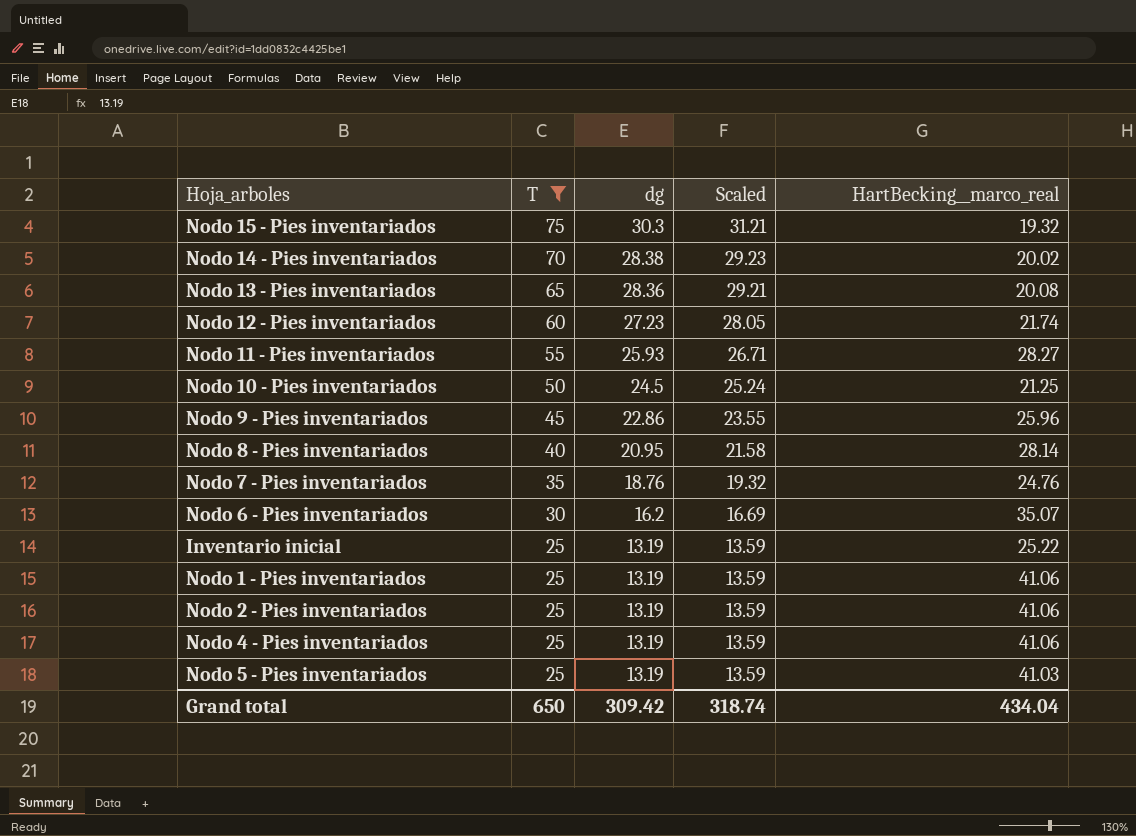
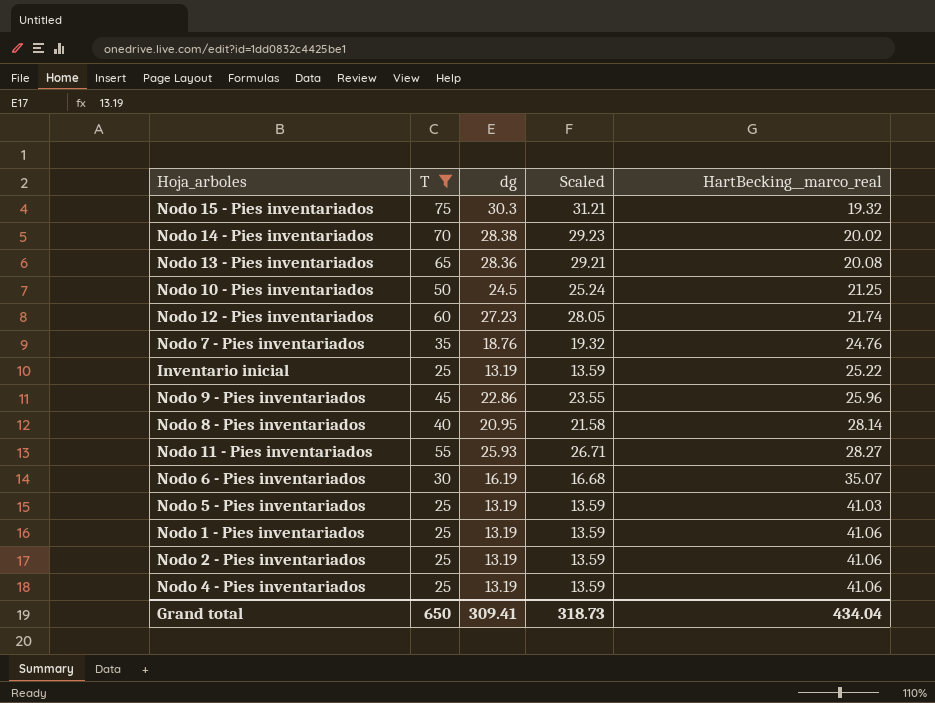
row order: T descending -> HartBecking__marco_real ascending
Nodo 6 - Pies inventariados | dg: 16.2 -> 16.19
Nodo 6 - Pies inventariados | Scaled: 16.69 -> 16.68
Grand total | dg: 309.42 -> 309.41
Grand total | Scaled: 318.74 -> 318.73

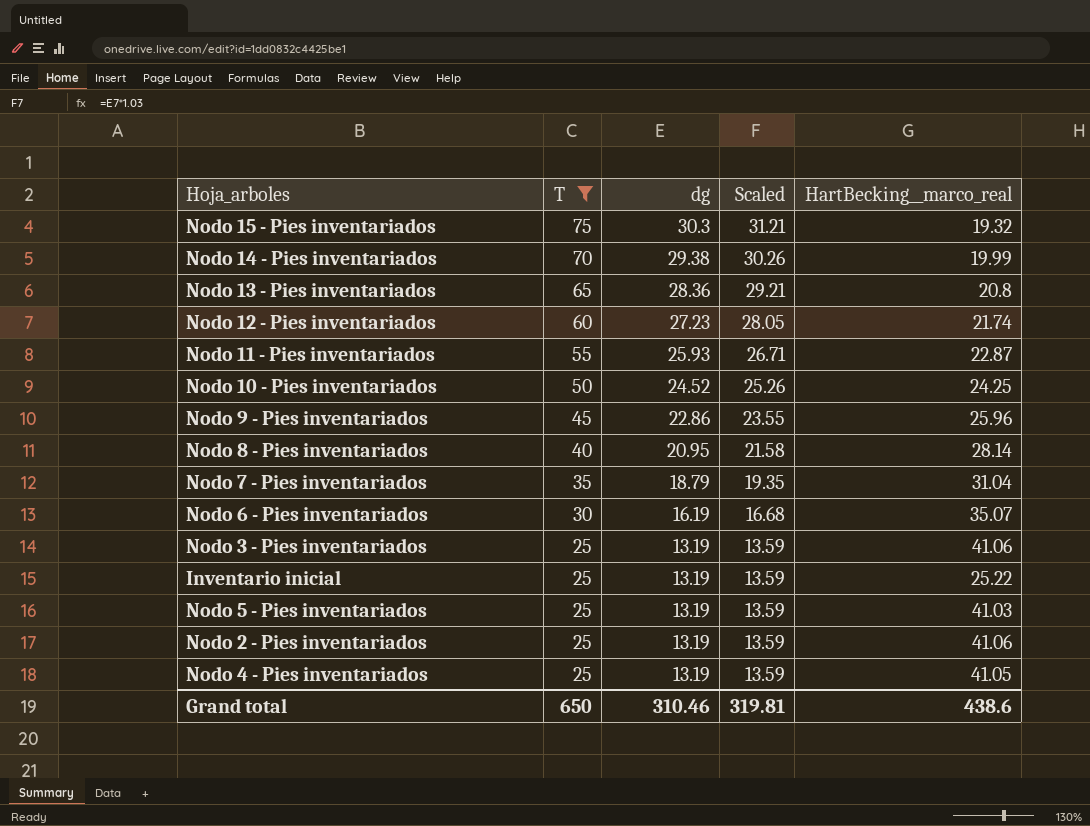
row order: HartBecking__marco_real ascending -> T descending
row Nodo 1 - Pies inventariados: 25 | 13.19 | 13.59 | 41.06 -> none
Nodo 14 - Pies inventariados | dg: 28.38 -> 29.38
Nodo 14 - Pies inventariados | Scaled: 29.23 -> 30.26
Nodo 14 - Pies inventariados | HartBecking__marco_real: 20.02 -> 19.99
Nodo 13 - Pies inventariados | HartBecking__marco_real: 20.08 -> 20.8
Nodo 11 - Pies inventariados | HartBecking__marco_real: 28.27 -> 22.87
Nodo 10 - Pies inventariados | dg: 24.5 -> 24.52
Nodo 10 - Pies inventariados | Scaled: 25.24 -> 25.26
Nodo 10 - Pies inventariados | HartBecking__marco_real: 21.25 -> 24.25
Nodo 7 - Pies inventariados | dg: 18.76 -> 18.79
Nodo 7 - Pies inventariados | Scaled: 19.32 -> 19.35
Nodo 7 - Pies inventariados | HartBecking__marco_real: 24.76 -> 31.04
row Nodo 3 - Pies inventariados: none -> 25 | 13.19 | 13.59 | 41.06
Nodo 4 - Pies inventariados | HartBecking__marco_real: 41.06 -> 41.05
Grand total | dg: 309.41 -> 310.46
Grand total | Scaled: 318.73 -> 319.81
Grand total | HartBecking__marco_real: 434.04 -> 438.6

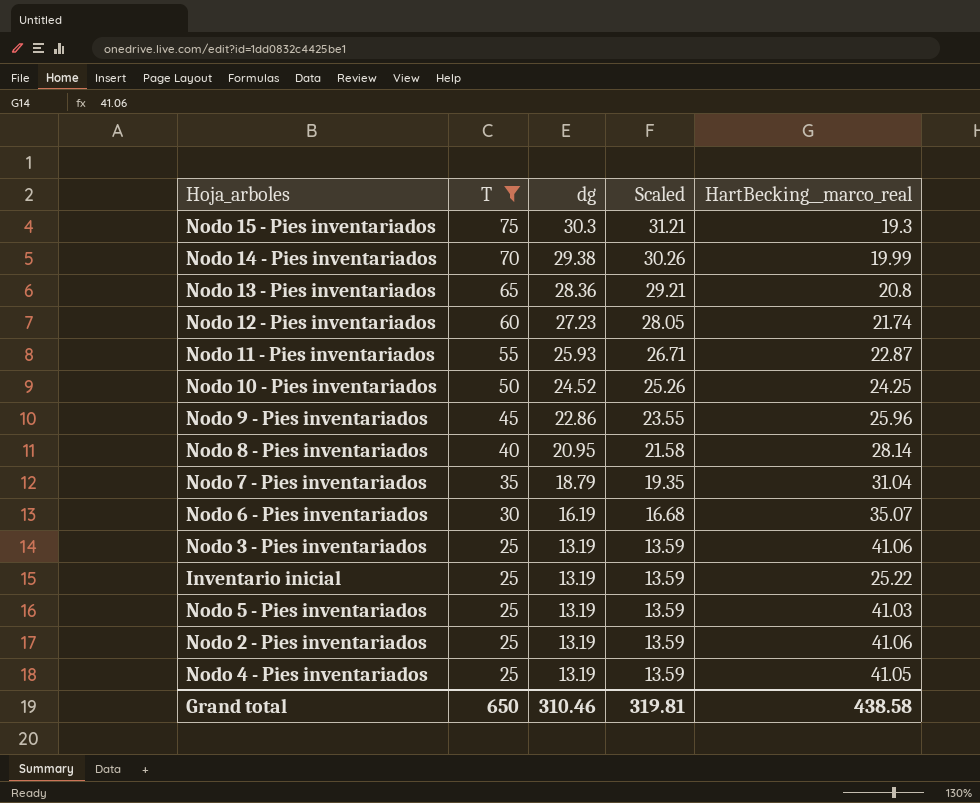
Nodo 15 - Pies inventariados | HartBecking__marco_real: 19.32 -> 19.3
Grand total | HartBecking__marco_real: 438.6 -> 438.58

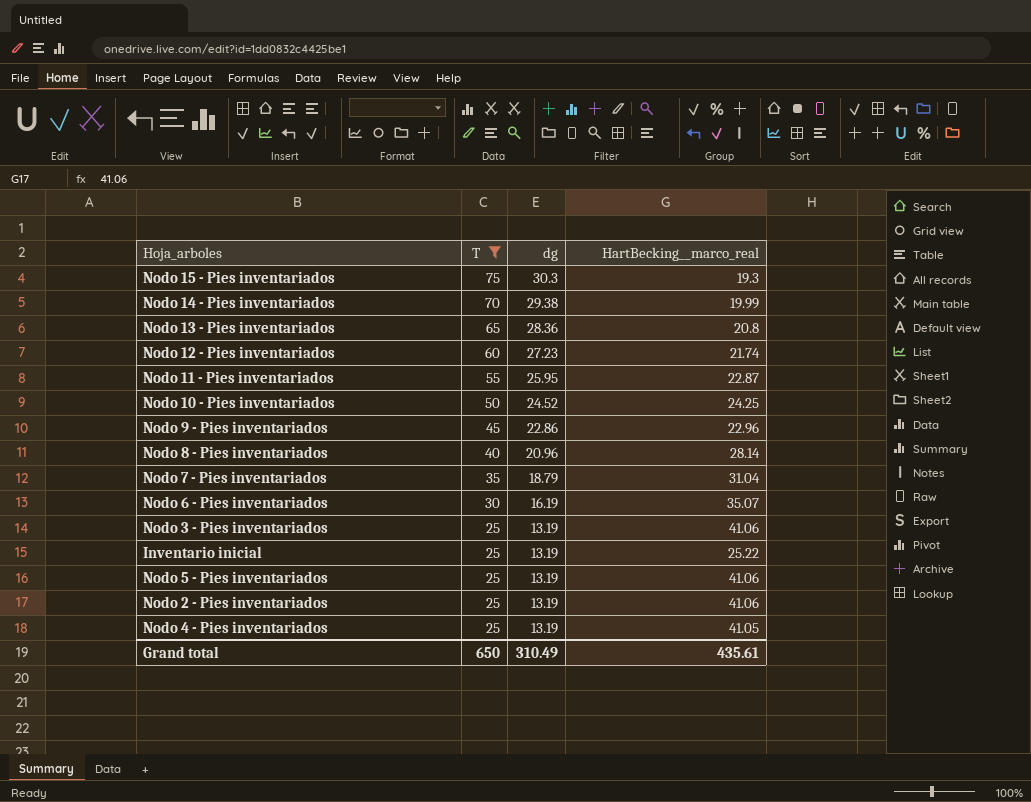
column Scaled | formula: [dg] * 1.03 -> none
Nodo 11 - Pies inventariados | dg: 25.93 -> 25.95
Nodo 9 - Pies inventariados | HartBecking__marco_real: 25.96 -> 22.96
Nodo 8 - Pies inventariados | dg: 20.95 -> 20.96
Nodo 5 - Pies inventariados | HartBecking__marco_real: 41.03 -> 41.06
Grand total | dg: 310.46 -> 310.49
Grand total | HartBecking__marco_real: 438.58 -> 435.61

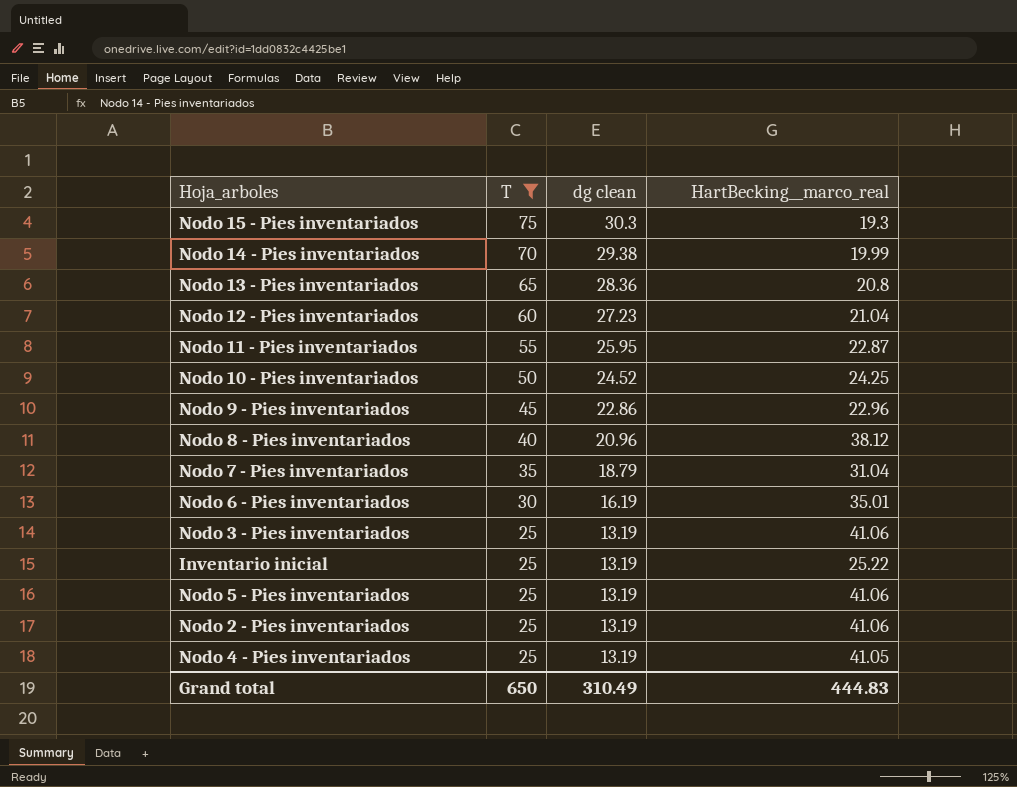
column name: dg -> dg clean
Nodo 12 - Pies inventariados | HartBecking__marco_real: 21.74 -> 21.04
Nodo 8 - Pies inventariados | HartBecking__marco_real: 28.14 -> 38.12
Nodo 6 - Pies inventariados | HartBecking__marco_real: 35.07 -> 35.01
Grand total | HartBecking__marco_real: 435.61 -> 444.83

